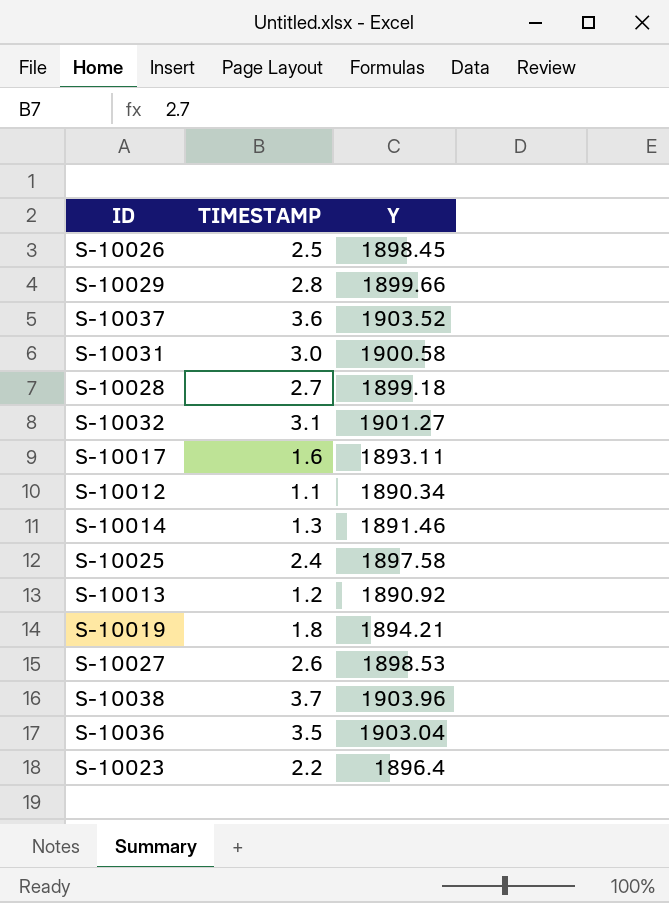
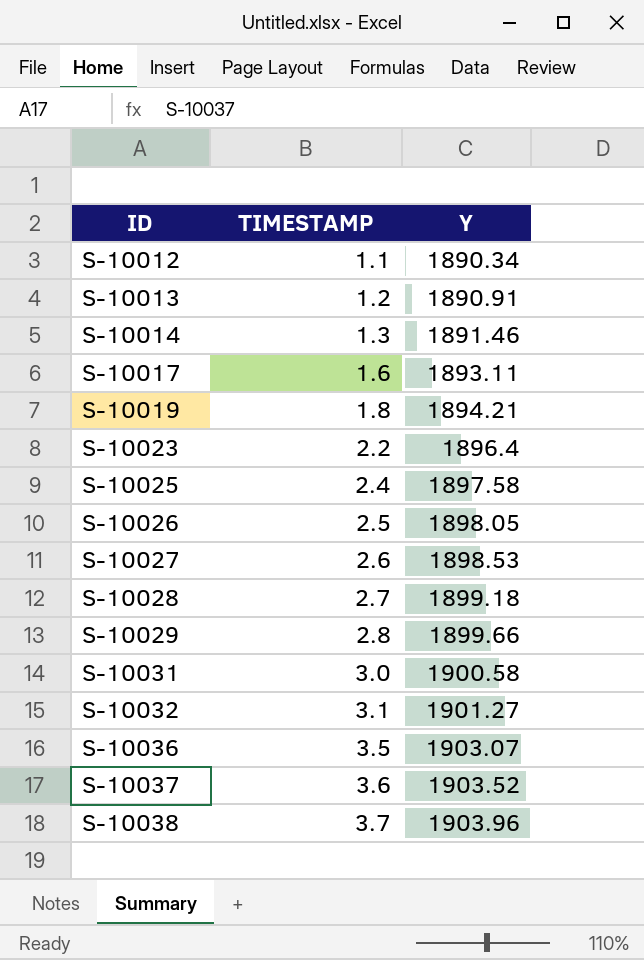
row order: none -> ID ascending
S-10013 | Y: 1890.92 -> 1890.91
S-10026 | Y: 1898.45 -> 1898.05
S-10036 | Y: 1903.04 -> 1903.07

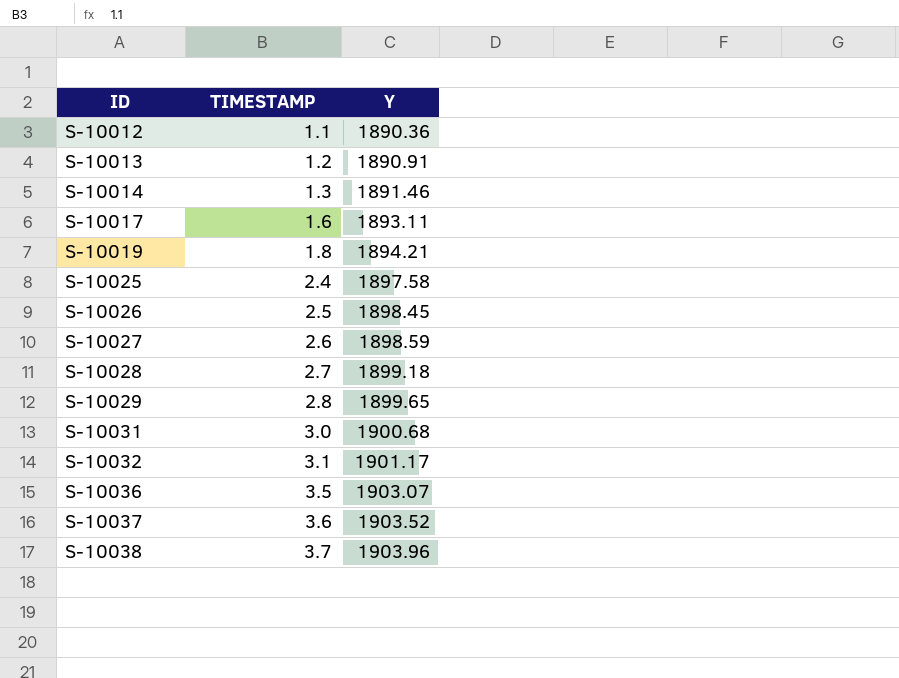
row S-10023: 2.2 | 1896.4 -> none
S-10012 | Y: 1890.34 -> 1890.36
S-10026 | Y: 1898.05 -> 1898.45
S-10027 | Y: 1898.53 -> 1898.59
S-10029 | Y: 1899.66 -> 1899.65
S-10031 | Y: 1900.58 -> 1900.68
S-10032 | Y: 1901.27 -> 1901.17

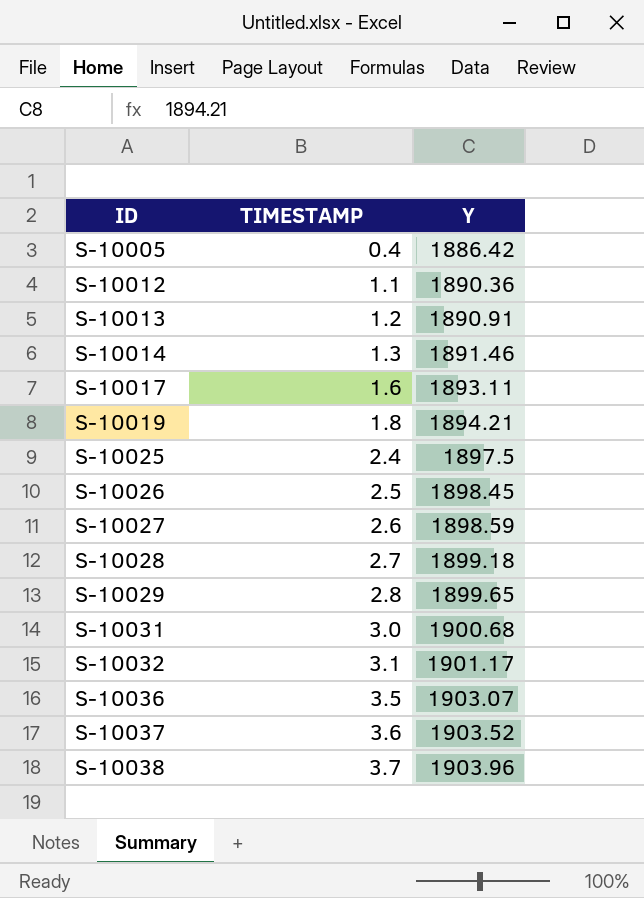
row S-10005: none -> 0.4 | 1886.42
S-10025 | Y: 1897.58 -> 1897.5

